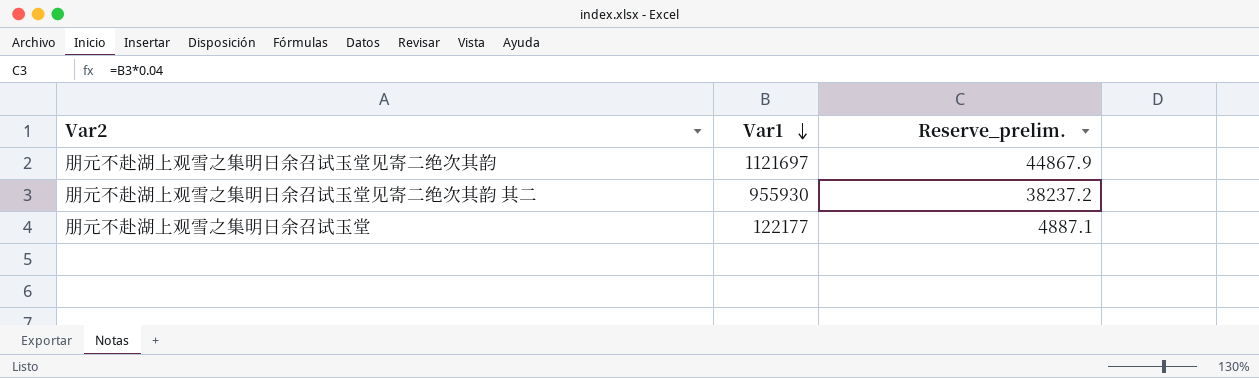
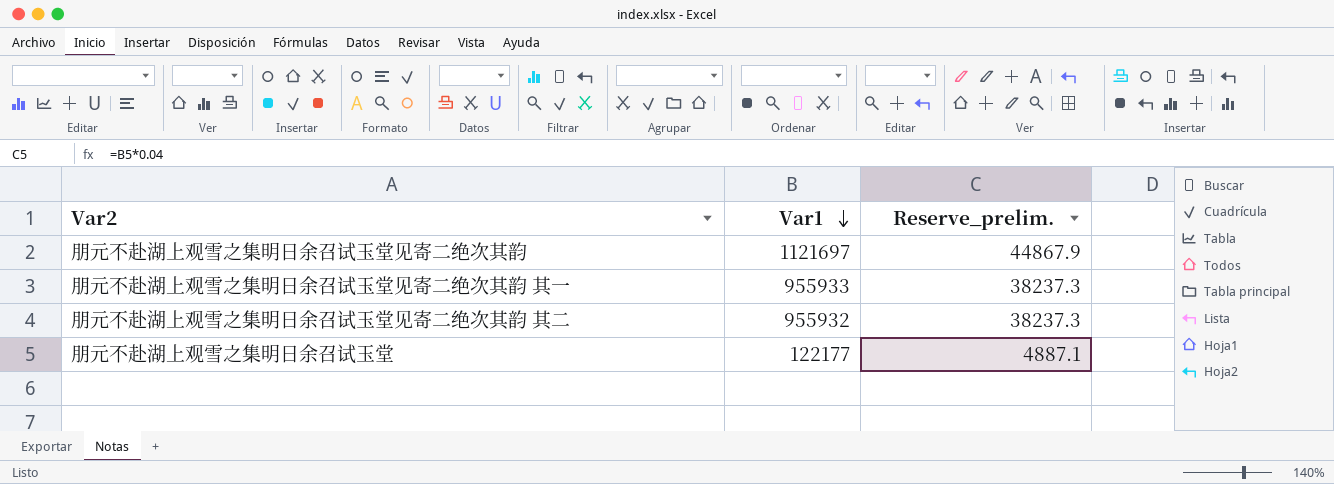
row 朋元不赴湖上观雪之集明日余召试玉堂见寄二绝次其韵 其一: none -> 955933 | 38237.3
朋元不赴湖上观雪之集明日余召试玉堂见寄二绝次其韵 其二 | Var1: 955930 -> 955932
朋元不赴湖上观雪之集明日余召试玉堂见寄二绝次其韵 其二 | Reserve_prelim.: 38237.2 -> 38237.3

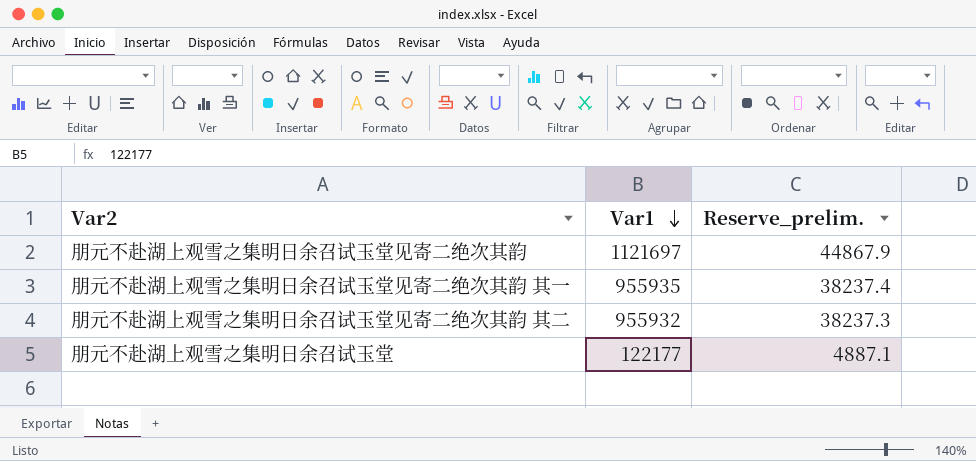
朋元不赴湖上观雪之集明日余召试玉堂见寄二绝次其韵 其一 | Var1: 955933 -> 955935
朋元不赴湖上观雪之集明日余召试玉堂见寄二绝次其韵 其一 | Reserve_prelim.: 38237.3 -> 38237.4

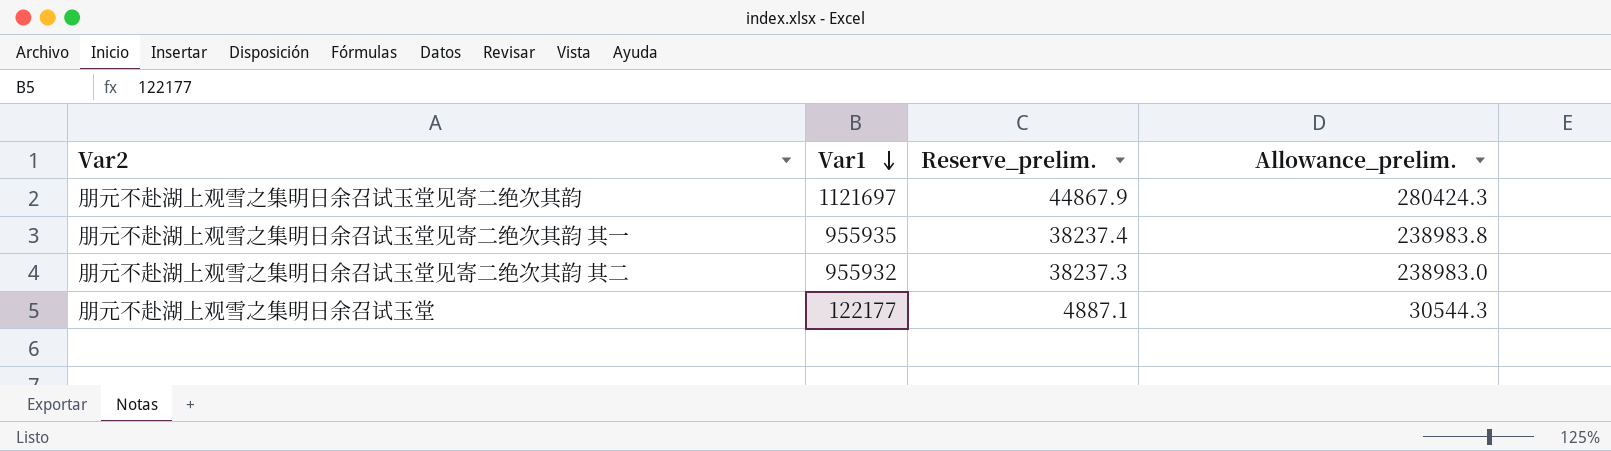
column Allowance_prelim. | formula: none -> [Var1] * 0.25

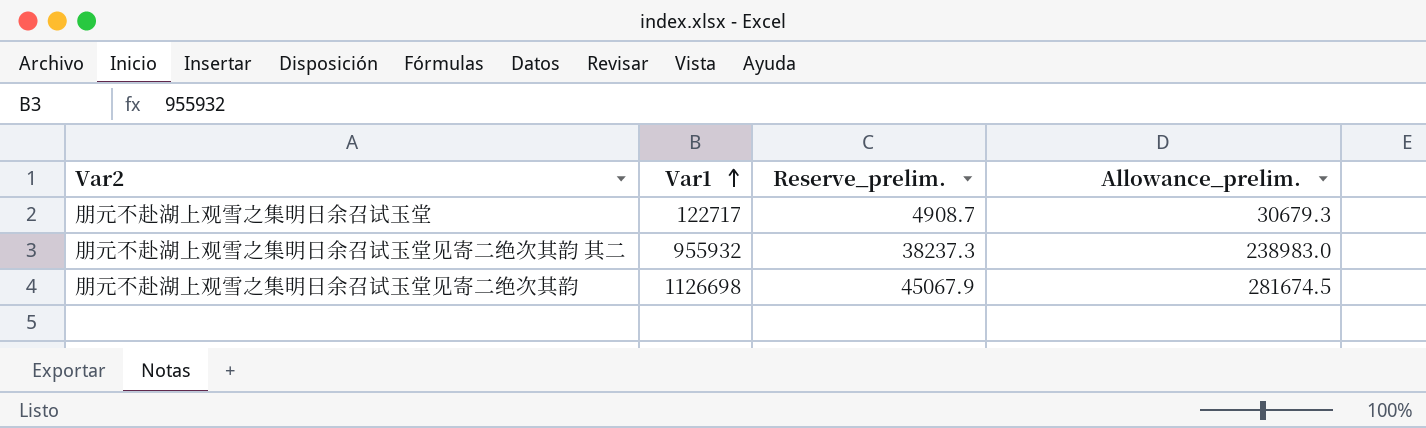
row order: Var1 descending -> Var1 ascending
row 朋元不赴湖上观雪之集明日余召试玉堂见寄二绝次其韵 其一: 955935 | 38237.4 | 238983.8 -> none
朋元不赴湖上观雪之集明日余召试玉堂 | Var1: 122177 -> 122717
朋元不赴湖上观雪之集明日余召试玉堂 | Reserve_prelim.: 4887.1 -> 4908.7
朋元不赴湖上观雪之集明日余召试玉堂 | Allowance_prelim.: 30544.3 -> 30679.3
朋元不赴湖上观雪之集明日余召试玉堂见寄二绝次其韵 | Var1: 1121697 -> 1126698
朋元不赴湖上观雪之集明日余召试玉堂见寄二绝次其韵 | Reserve_prelim.: 44867.9 -> 45067.9
朋元不赴湖上观雪之集明日余召试玉堂见寄二绝次其韵 | Allowance_prelim.: 280424.3 -> 281674.5

